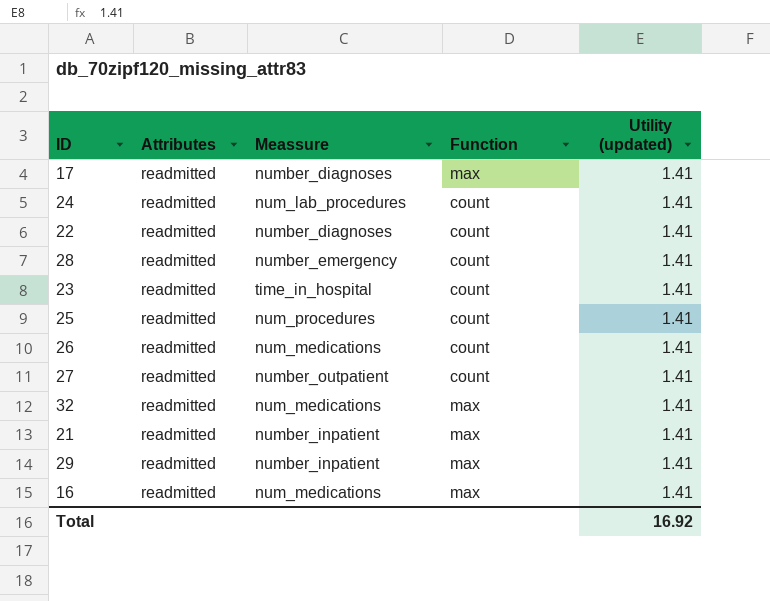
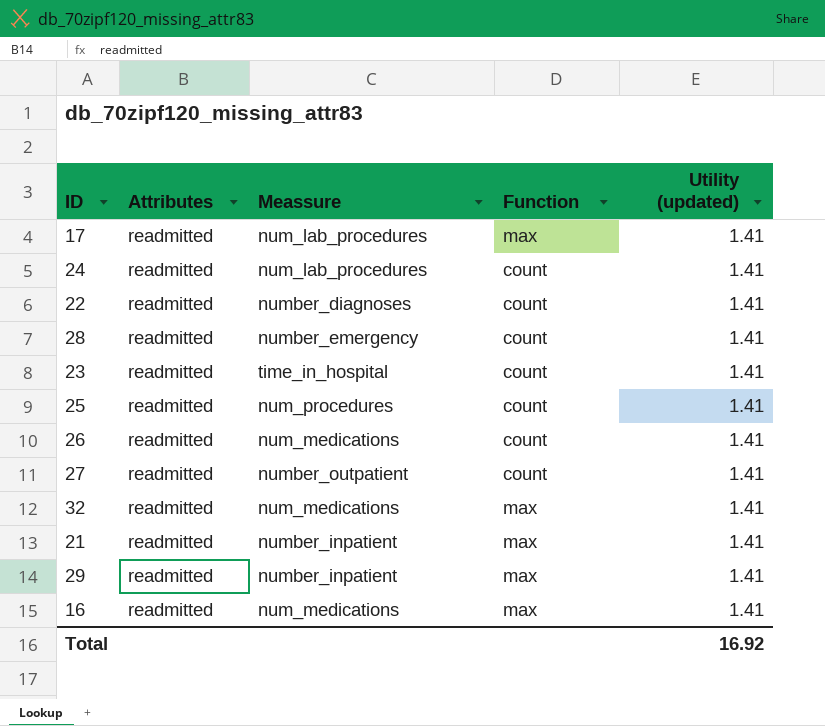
17 | Meassure: number_diagnoses -> num_lab_procedures

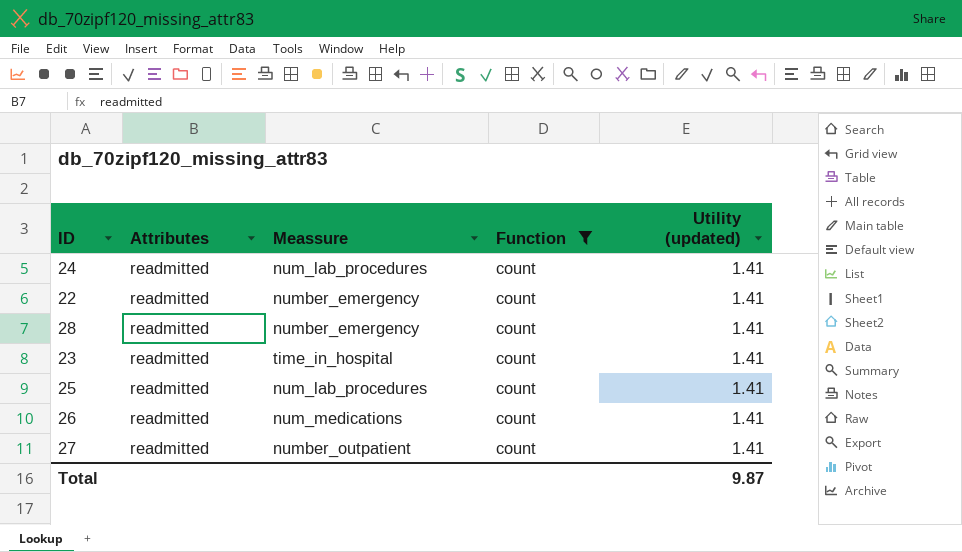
filter: none -> Function = count
22 | Meassure: number_diagnoses -> number_emergency
25 | Meassure: num_procedures -> num_lab_procedures
Total | Utility (updated): 16.92 -> 9.87

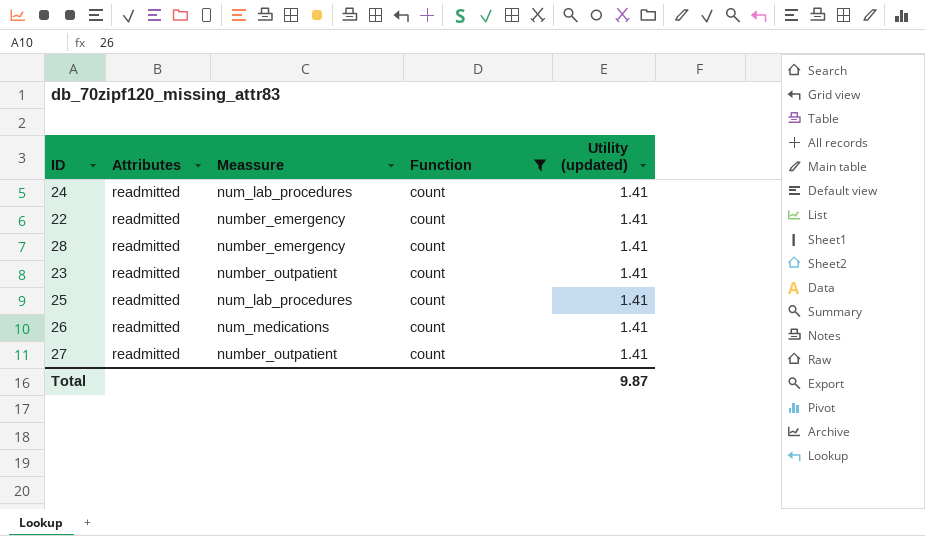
23 | Meassure: time_in_hospital -> number_outpatient

